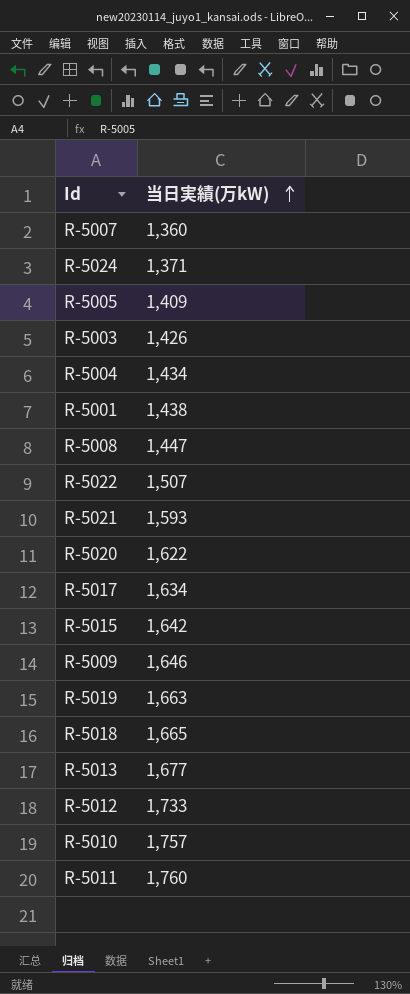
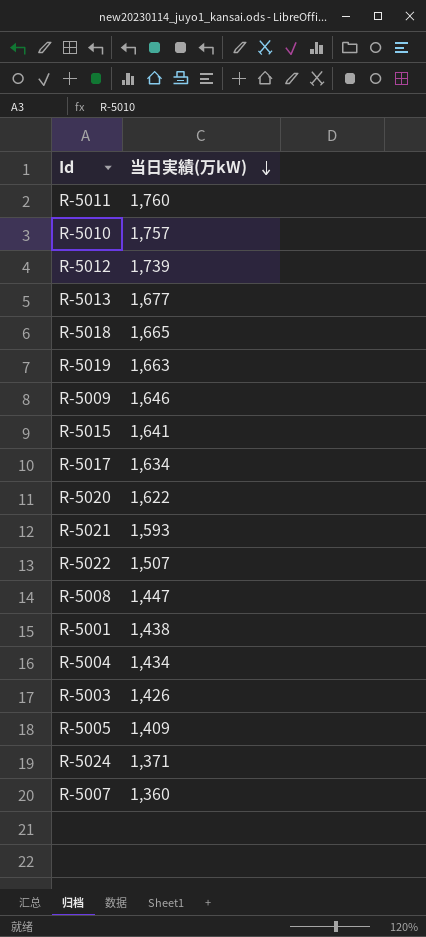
row order: 当日実績(万kW) ascending -> 当日実績(万kW) descending
R-5012 | 当日実績(万kW): 1,733 -> 1,739
R-5015 | 当日実績(万kW): 1,642 -> 1,641

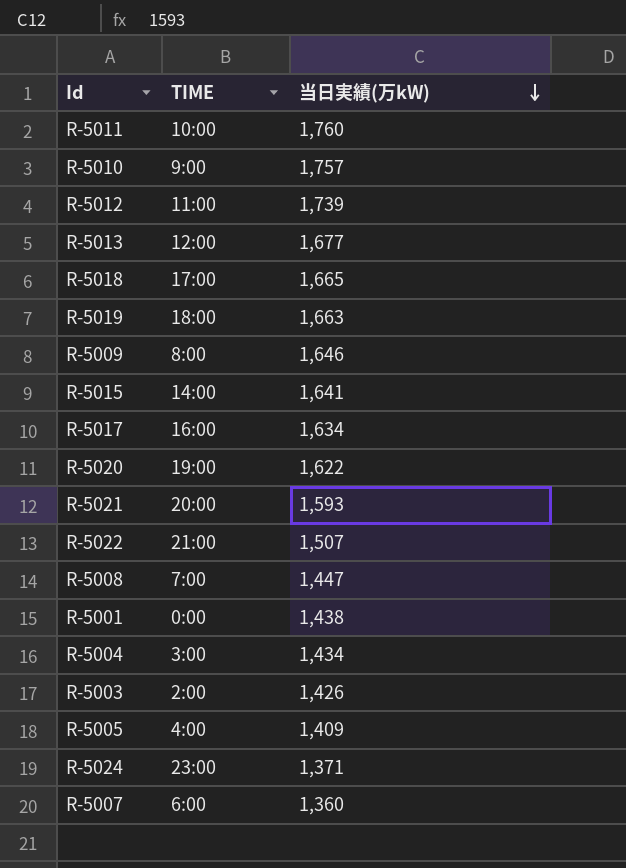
column TIME | position: none -> 2

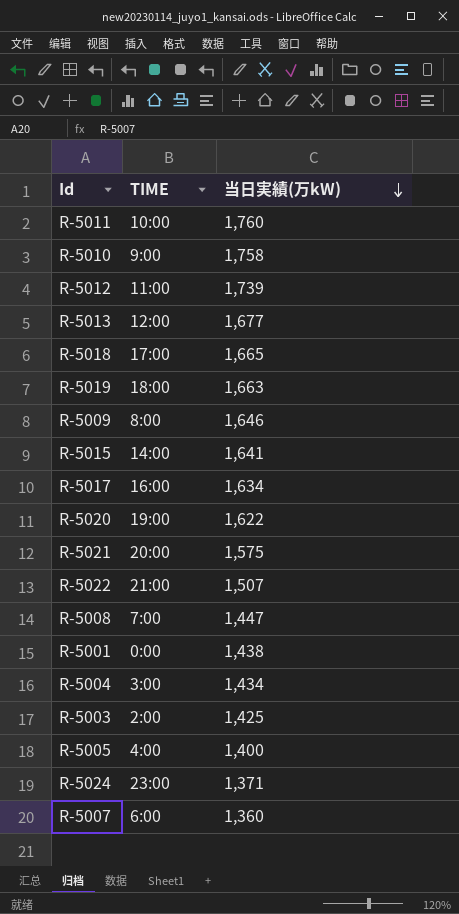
R-5010 | 当日実績(万kW): 1,757 -> 1,758
R-5021 | 当日実績(万kW): 1,593 -> 1,575
R-5003 | 当日実績(万kW): 1,426 -> 1,425
R-5005 | 当日実績(万kW): 1,409 -> 1,400

